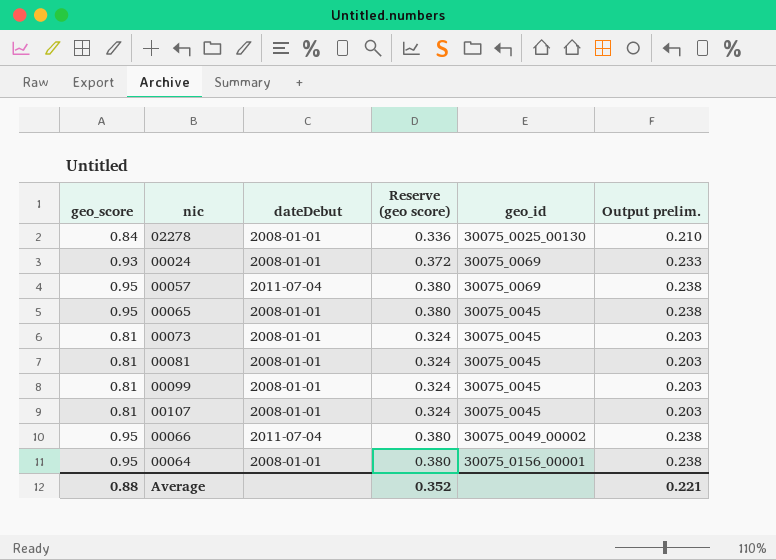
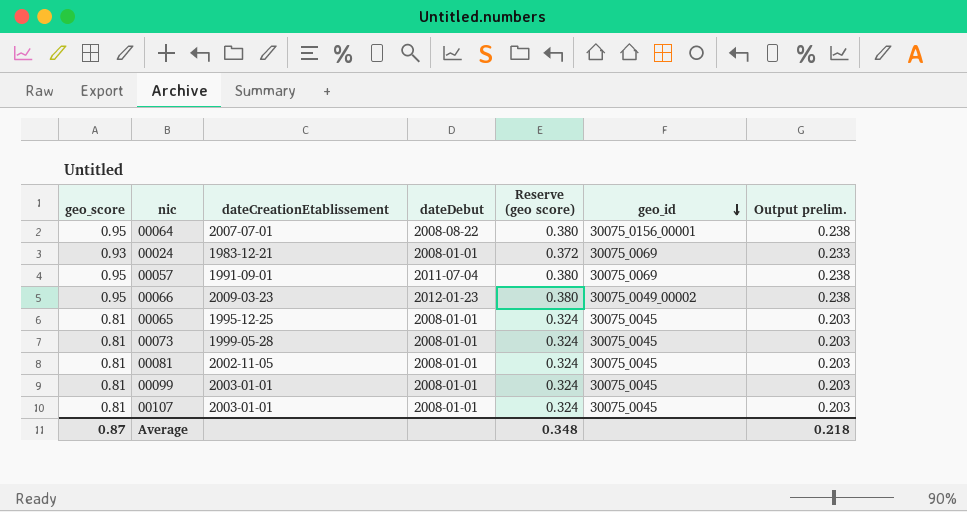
row order: none -> geo_id descending
column dateCreationEtablissement | position: none -> 3
row 02278: 0.84 | 2008-01-01 | 0.336 | 30075_0025_00130 | 0.210 -> none
00064 | dateDebut: 2008-01-01 -> 2008-08-22
00066 | dateDebut: 2011-07-04 -> 2012-01-23
00065 | geo_score: 0.95 -> 0.81
00065 | Reserve (geo score): 0.380 -> 0.324
00065 | Output prelim.: 0.238 -> 0.203
Average | geo_score: 0.88 -> 0.87
Average | Reserve (geo score): 0.352 -> 0.348
Average | Output prelim.: 0.221 -> 0.218

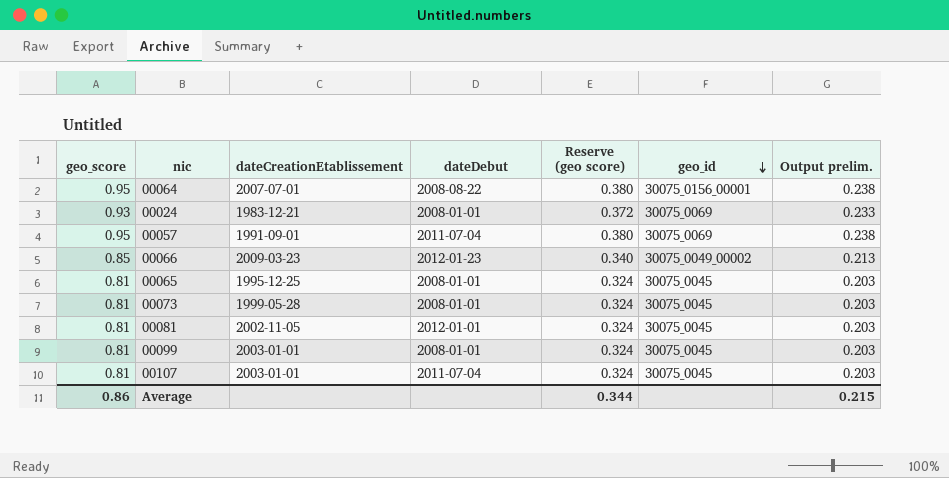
00066 | geo_score: 0.95 -> 0.85
00066 | Reserve (geo score): 0.380 -> 0.340
00066 | Output prelim.: 0.238 -> 0.213
00081 | dateDebut: 2008-01-01 -> 2012-01-01
00107 | dateDebut: 2008-01-01 -> 2011-07-04
Average | geo_score: 0.87 -> 0.86
Average | Reserve (geo score): 0.348 -> 0.344
Average | Output prelim.: 0.218 -> 0.215

